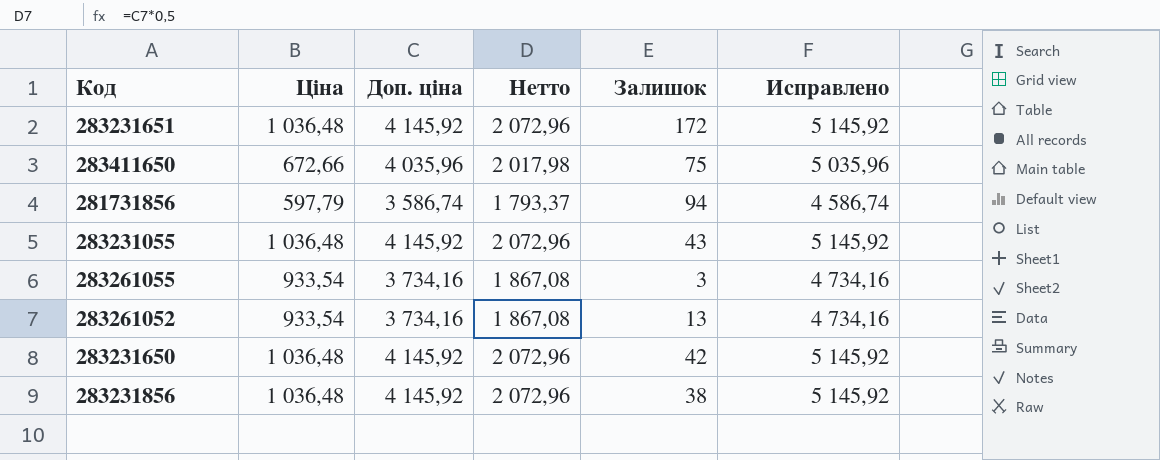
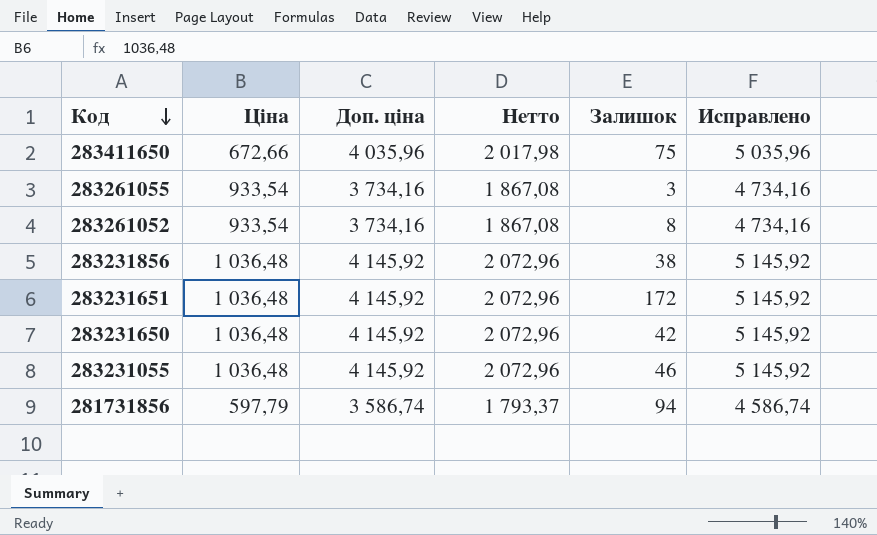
row order: none -> Код descending
283261052 | Залишок: 13 -> 8
283231055 | Залишок: 43 -> 46

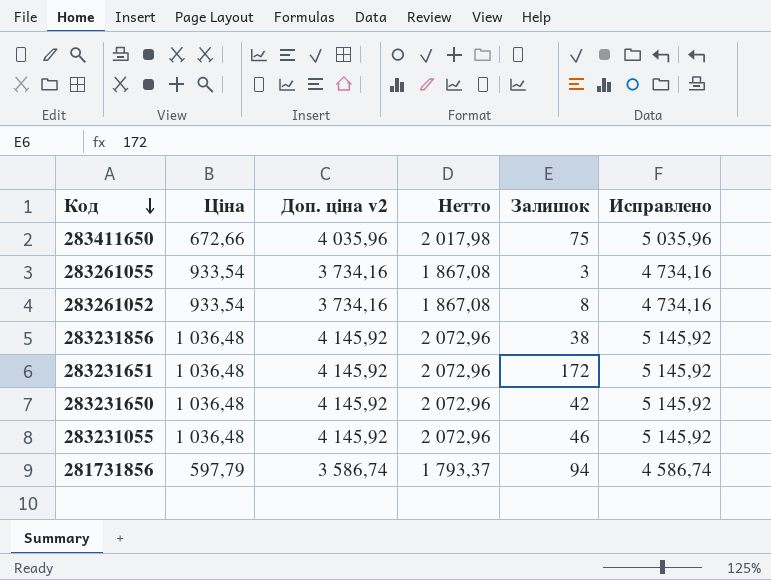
column name: Доп. ціна -> Доп. ціна v2

